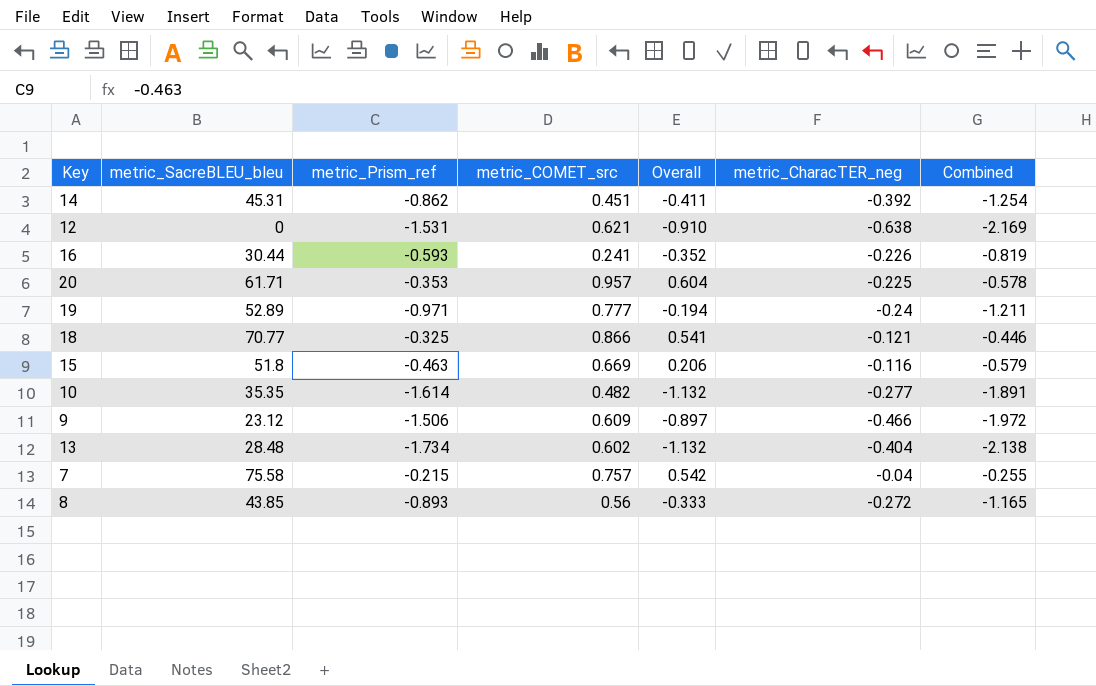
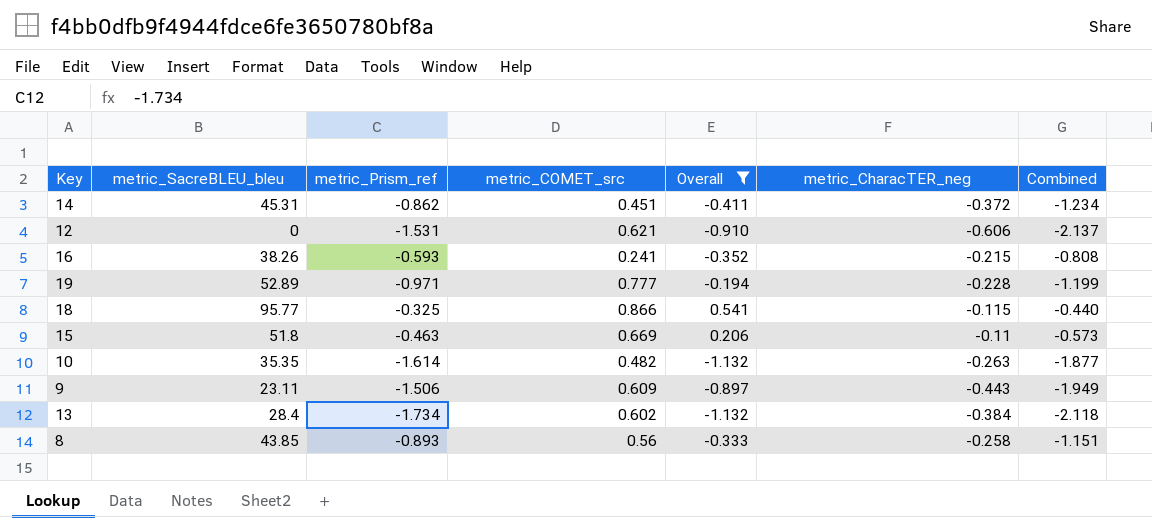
filter: none -> Overall <= 0.541
14 | metric_CharacTER_neg: -0.392 -> -0.372
14 | Combined: -1.254 -> -1.234
12 | metric_CharacTER_neg: -0.638 -> -0.606
12 | Combined: -2.169 -> -2.137
16 | metric_SacreBLEU_bleu: 30.44 -> 38.26
16 | metric_CharacTER_neg: -0.226 -> -0.215
16 | Combined: -0.819 -> -0.808
19 | metric_CharacTER_neg: -0.24 -> -0.228
19 | Combined: -1.211 -> -1.199
18 | metric_SacreBLEU_bleu: 70.77 -> 95.77
18 | metric_CharacTER_neg: -0.121 -> -0.115
18 | Combined: -0.446 -> -0.440
15 | metric_CharacTER_neg: -0.116 -> -0.11
15 | Combined: -0.579 -> -0.573
10 | metric_CharacTER_neg: -0.277 -> -0.263
10 | Combined: -1.891 -> -1.877
9 | metric_SacreBLEU_bleu: 23.12 -> 23.11
9 | metric_CharacTER_neg: -0.466 -> -0.443
9 | Combined: -1.972 -> -1.949
13 | metric_SacreBLEU_bleu: 28.48 -> 28.4
13 | metric_CharacTER_neg: -0.404 -> -0.384
13 | Combined: -2.138 -> -2.118
8 | metric_CharacTER_neg: -0.272 -> -0.258
8 | Combined: -1.165 -> -1.151

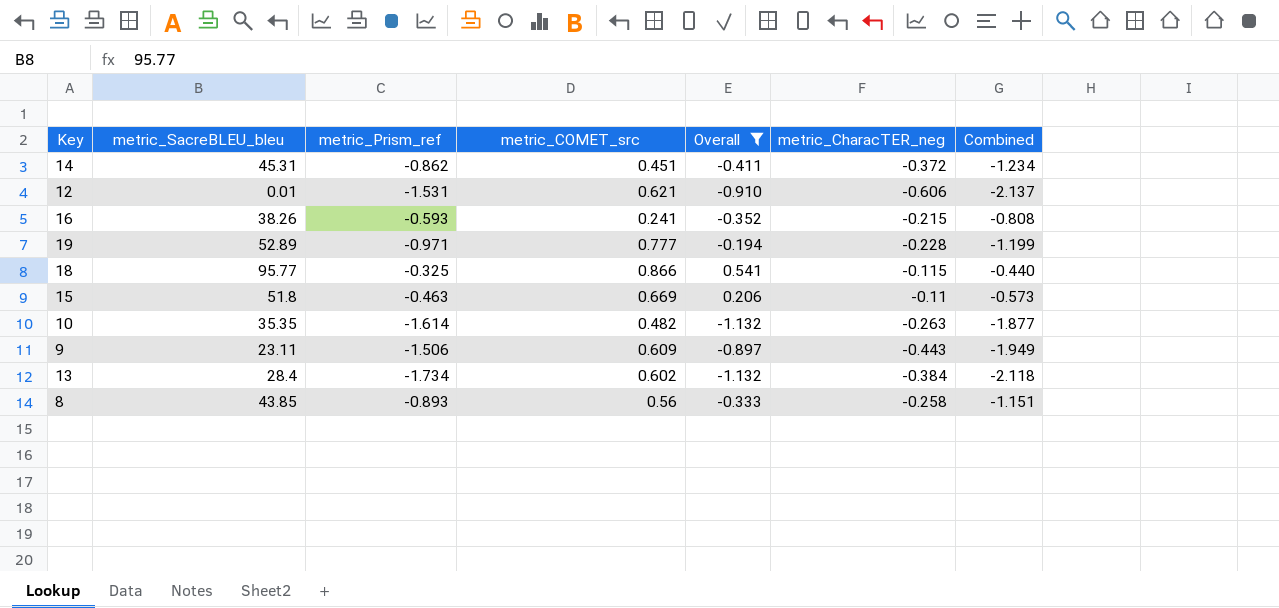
12 | metric_SacreBLEU_bleu: 0 -> 0.01

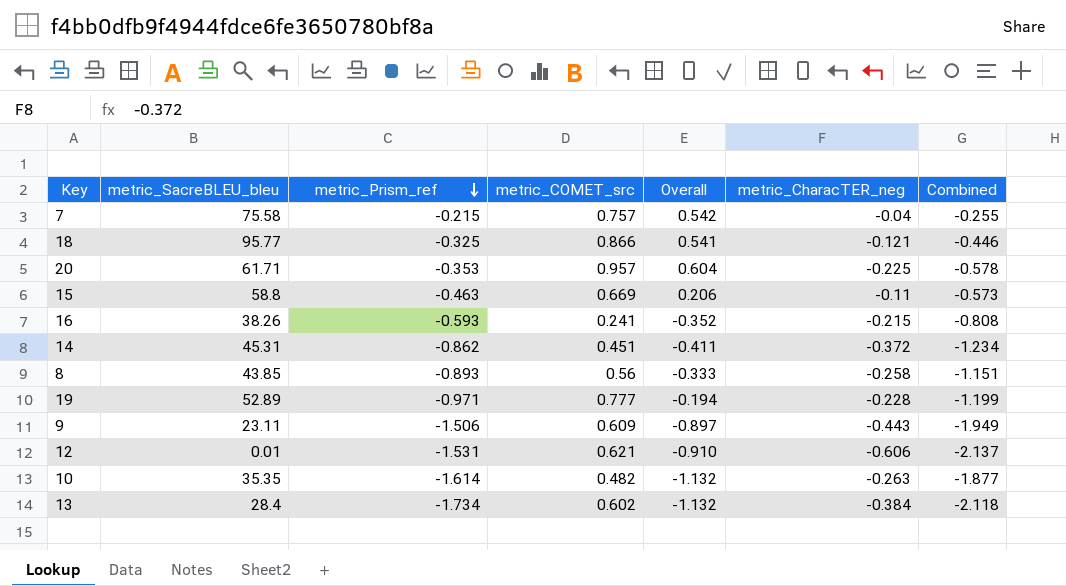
filter: Overall <= 0.541 -> none
row order: none -> metric_Prism_ref descending
18 | metric_CharacTER_neg: -0.115 -> -0.121
18 | Combined: -0.440 -> -0.446
15 | metric_SacreBLEU_bleu: 51.8 -> 58.8

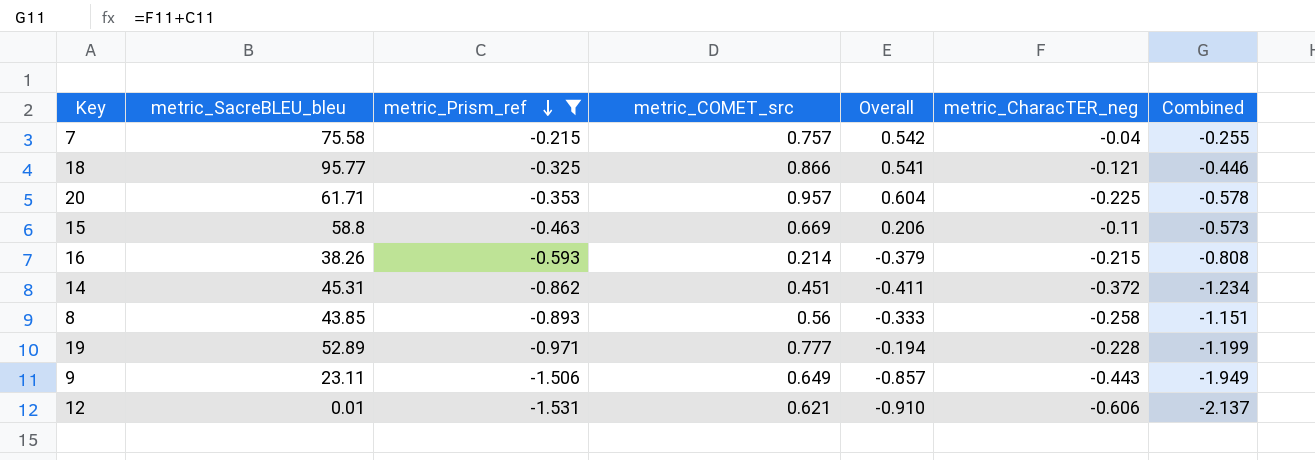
filter: none -> metric_Prism_ref >= -1.531
16 | metric_COMET_src: 0.241 -> 0.214
16 | Overall: -0.352 -> -0.379
9 | metric_COMET_src: 0.609 -> 0.649
9 | Overall: -0.897 -> -0.857

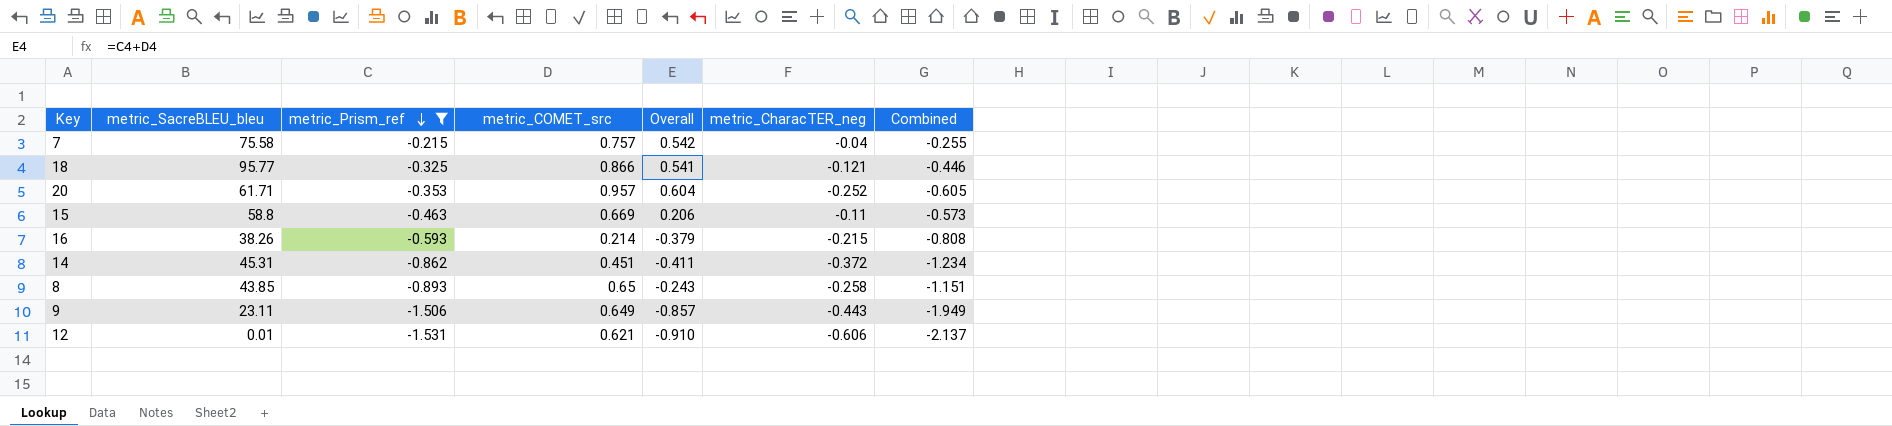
row 19: 52.89 | -0.971 | 0.777 | -0.194 | -0.228 | -1.199 -> none
20 | metric_CharacTER_neg: -0.225 -> -0.252
20 | Combined: -0.578 -> -0.605
8 | metric_COMET_src: 0.56 -> 0.65
8 | Overall: -0.333 -> -0.243

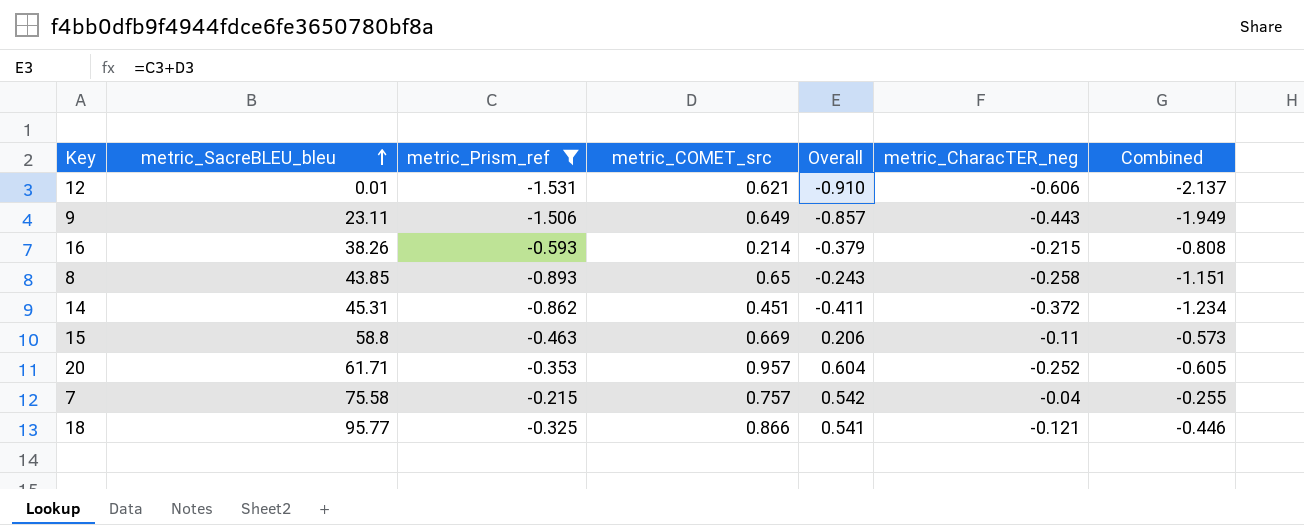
row order: metric_Prism_ref descending -> metric_SacreBLEU_bleu ascending

